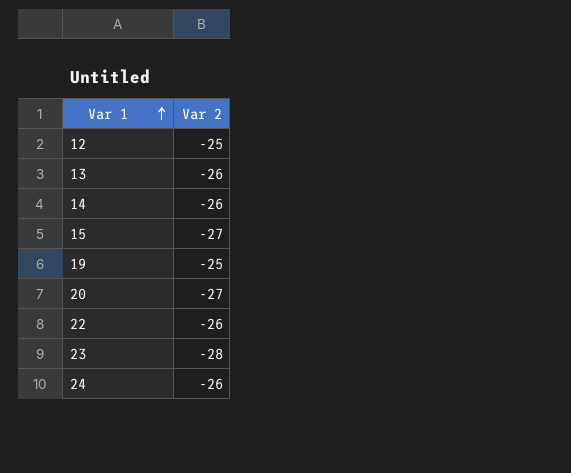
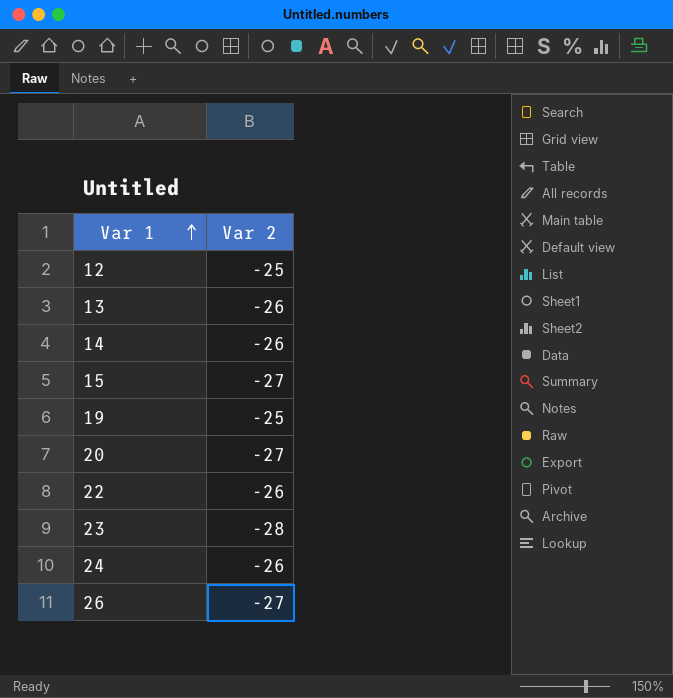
row 26: none -> -27

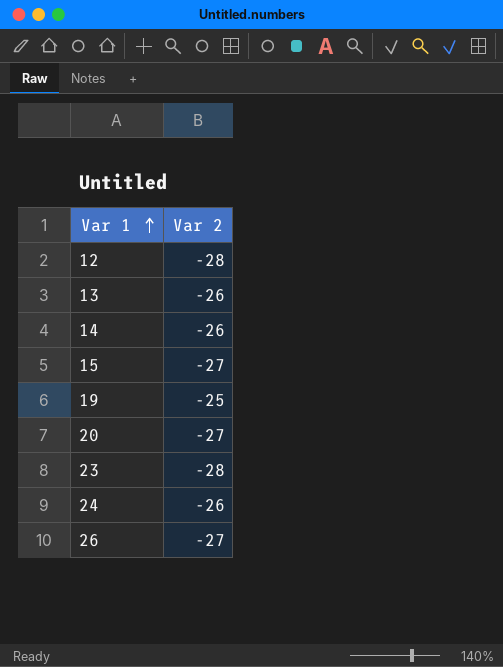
row 22: -26 -> none
12 | Var 2: -25 -> -28

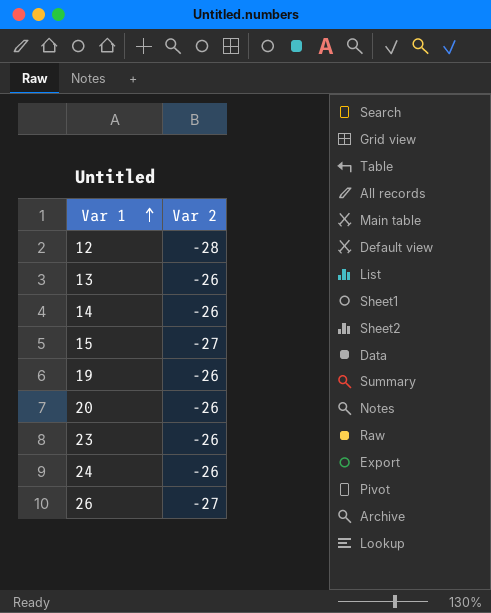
19 | Var 2: -25 -> -26
20 | Var 2: -27 -> -26
23 | Var 2: -28 -> -26

